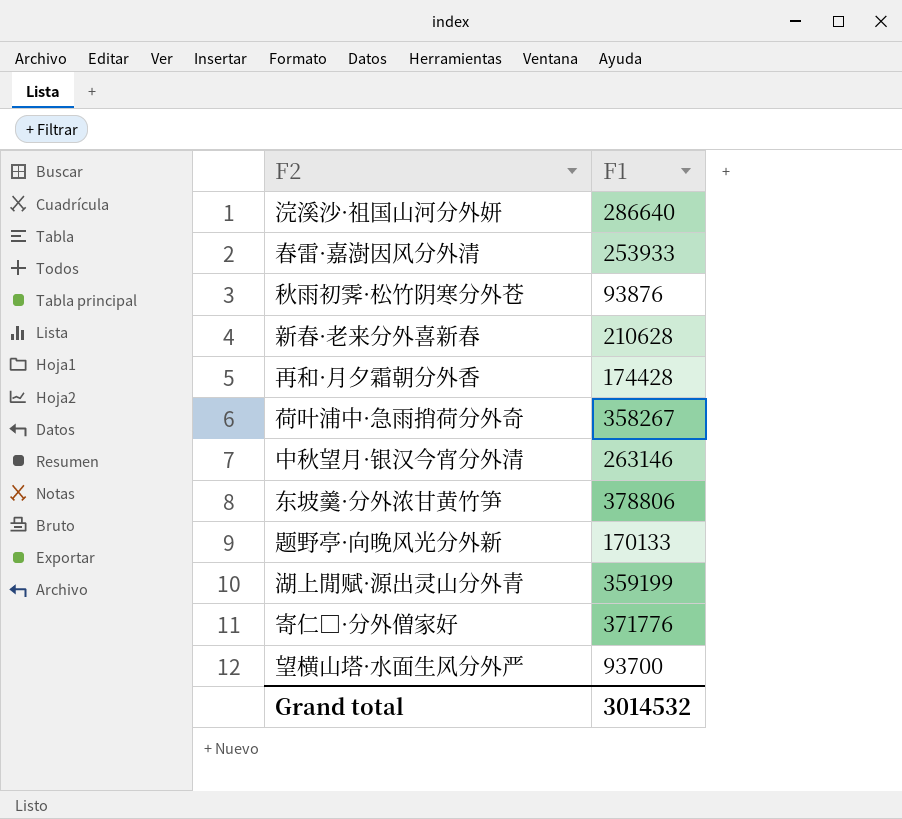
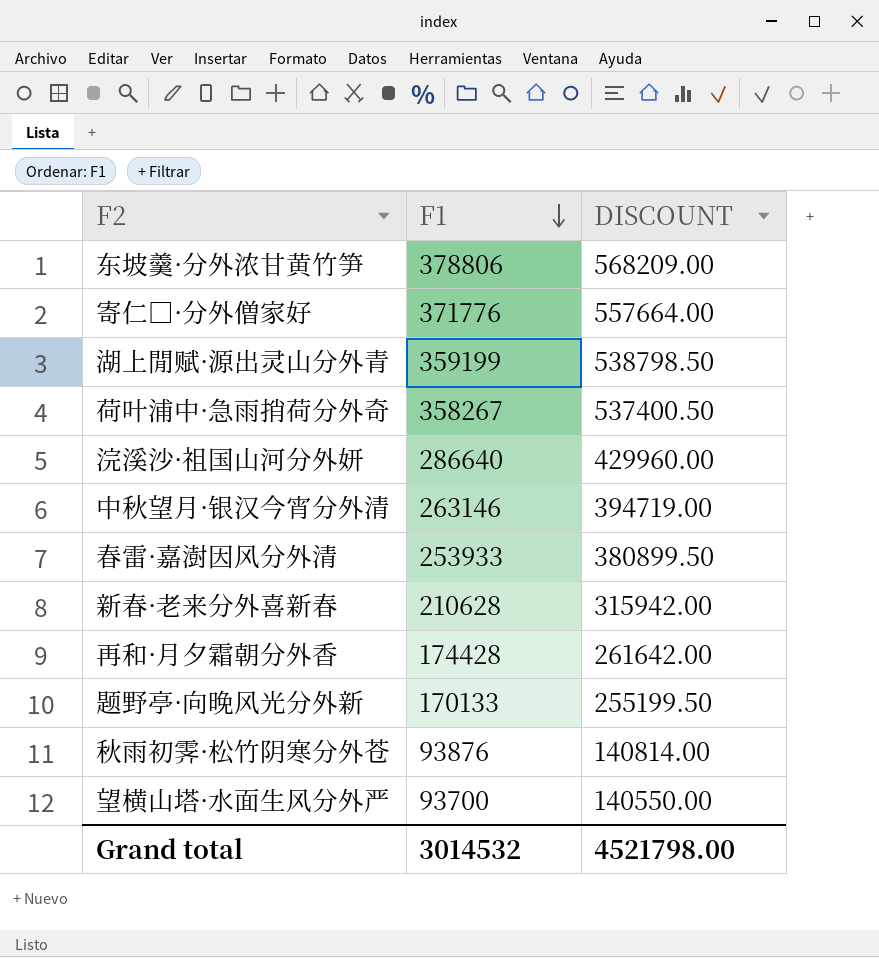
row order: none -> F1 descending
column DISCOUNT | formula: none -> [F1] * 1.5

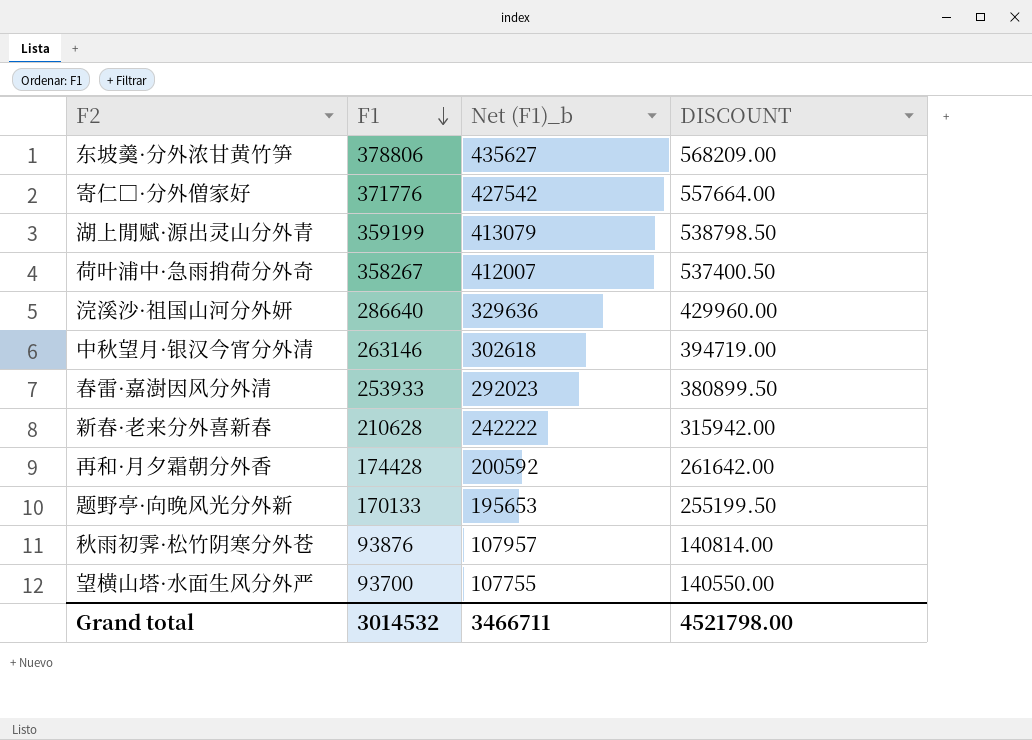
column Net (F1)_b | formula: none -> [F1] * 1.15

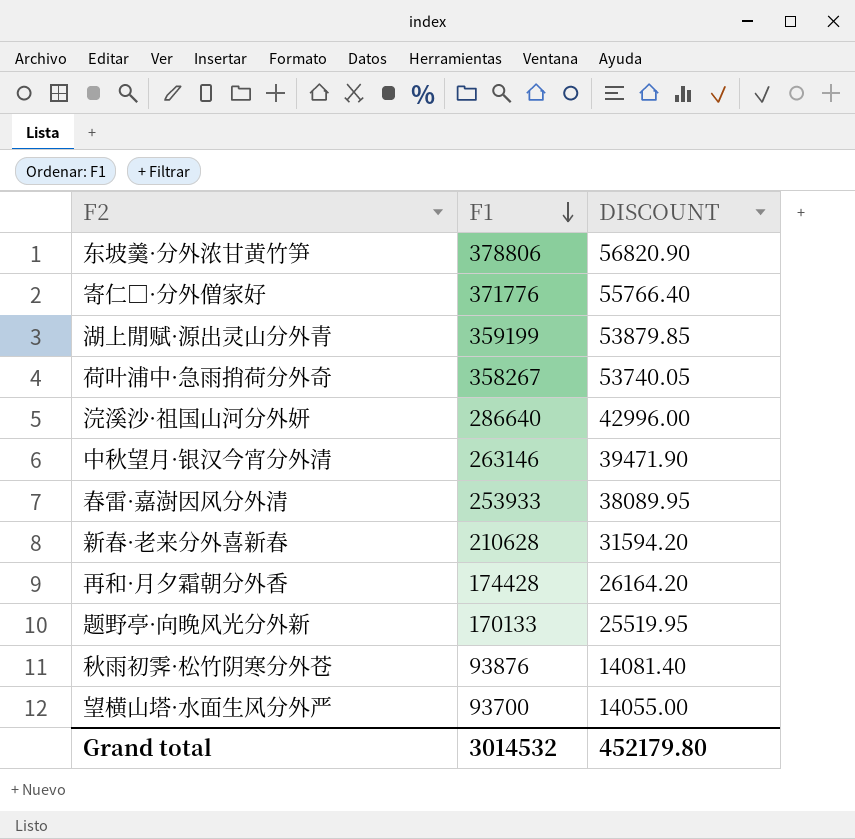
column Net (F1)_b | formula: [F1] * 1.15 -> none
column DISCOUNT | formula: [F1] * 1.5 -> [F1] * 0.15
Grand total | DISCOUNT: 4521798.00 -> 452179.80

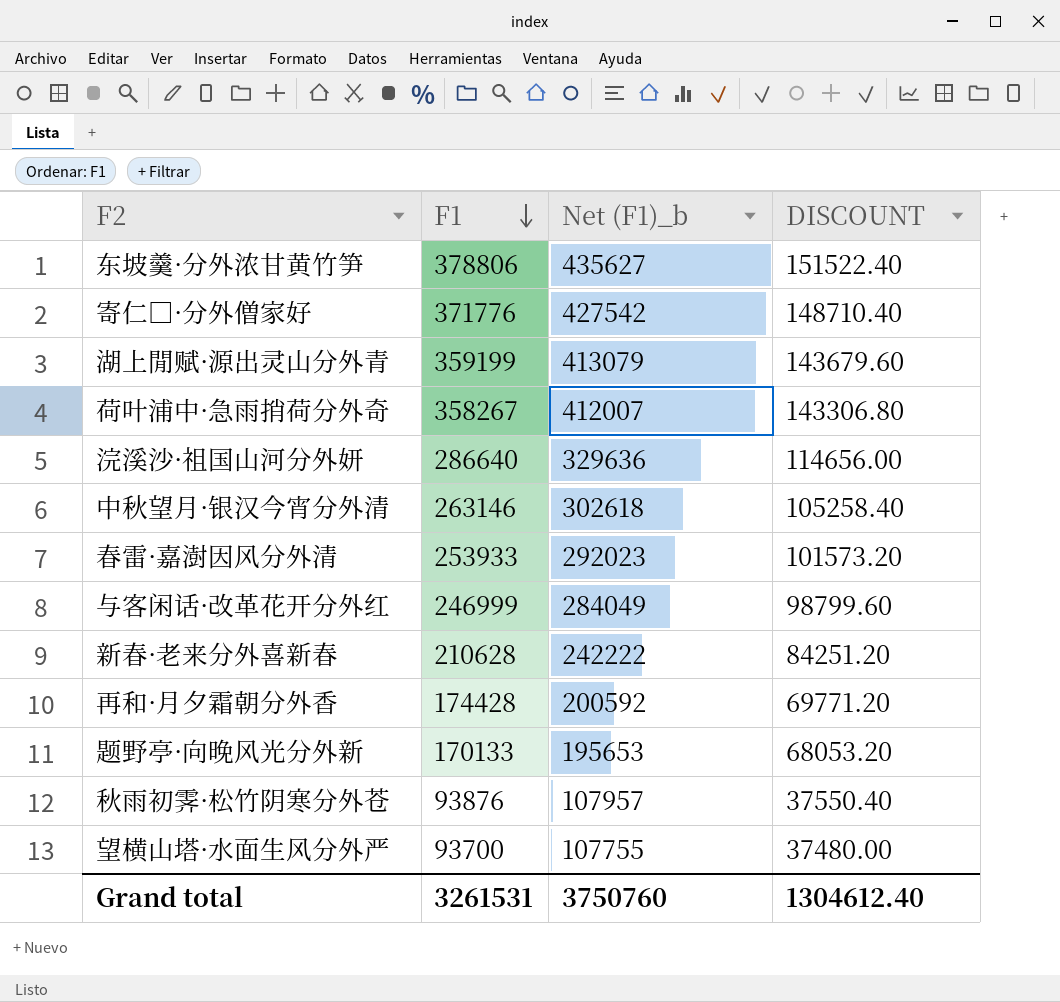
column Net (F1)_b | formula: none -> [F1] * 1.15
column DISCOUNT | formula: [F1] * 0.15 -> [F1] * 0.4
row 与客闲话·改革花开分外红: none -> 246999 | 284049 | 98799.60
Grand total | F1: 3014532 -> 3261531
Grand total | DISCOUNT: 452179.80 -> 1304612.40

